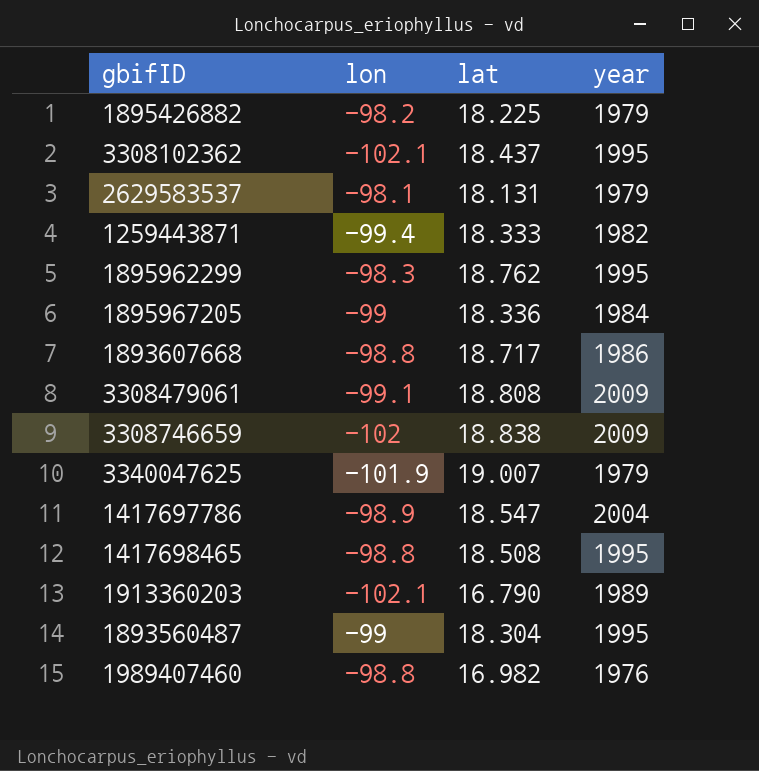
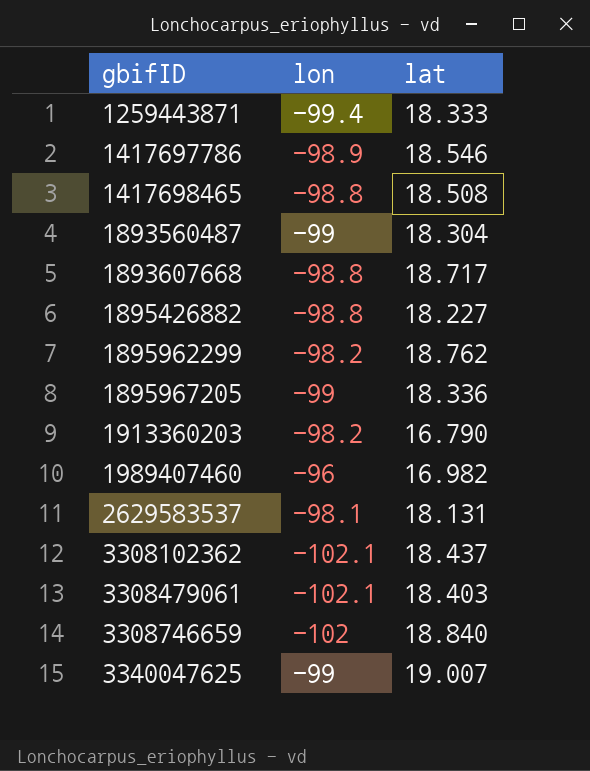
row order: none -> gbifID ascending
column year | position: 4 -> none
1417697786 | lat: 18.547 -> 18.546
1895426882 | lon: -98.2 -> -98.8
1895426882 | lat: 18.225 -> 18.227
1895962299 | lon: -98.3 -> -98.2
1913360203 | lon: -102.1 -> -98.2
1989407460 | lon: -98.8 -> -96
3308479061 | lon: -99.1 -> -102.1
3308479061 | lat: 18.808 -> 18.403
3308746659 | lat: 18.838 -> 18.840
3340047625 | lon: -101.9 -> -99

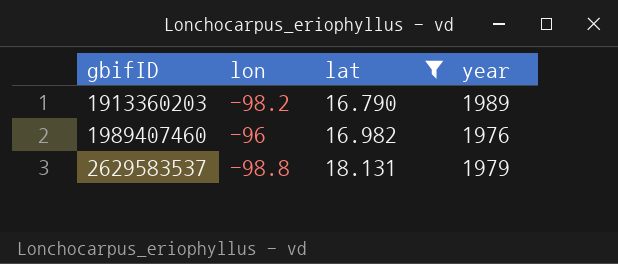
filter: none -> lat <= 18.131
column year | position: none -> 4
2629583537 | lon: -98.1 -> -98.8

